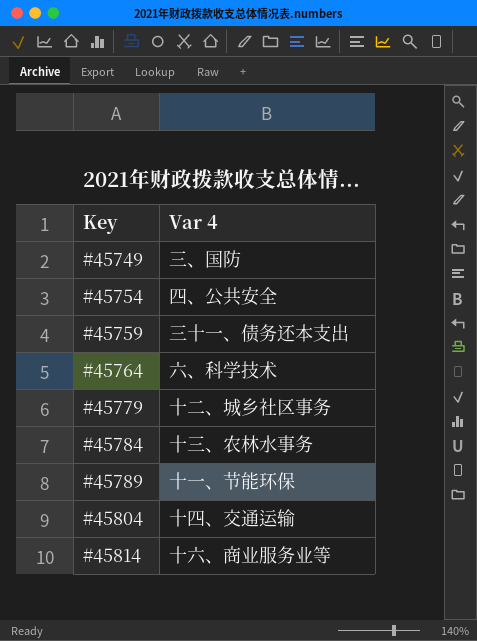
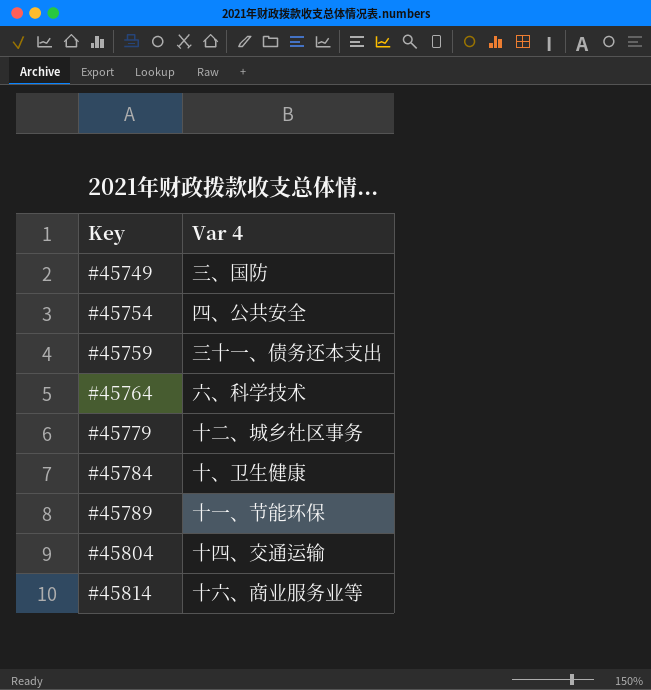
#45784 | Var 4: 十三、农林水事务 -> 十、卫生健康

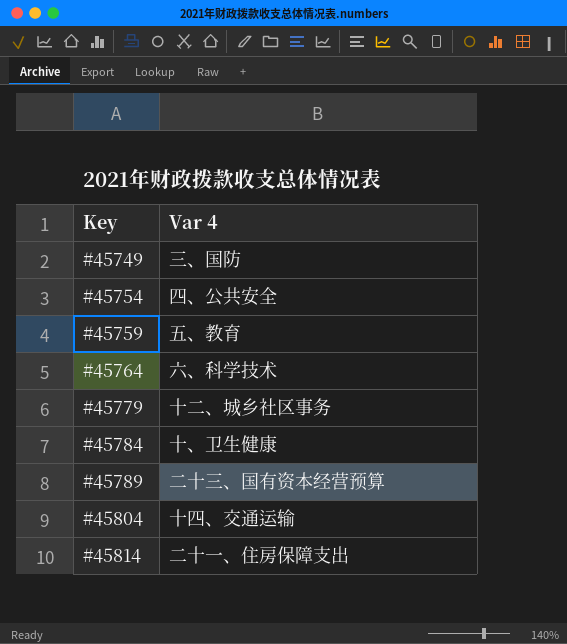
#45759 | Var 4: 三十一、债务还本支出 -> 五、教育
#45789 | Var 4: 十一、节能环保 -> 二十三、国有资本经营预算
#45814 | Var 4: 十六、商业服务业等 -> 二十一、住房保障支出

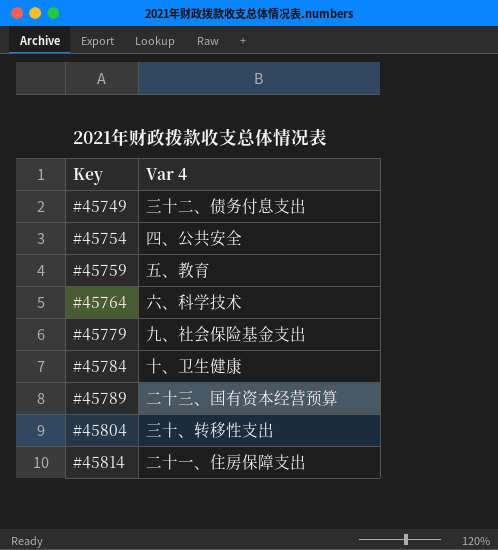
#45749 | Var 4: 三、国防 -> 三十二、债务付息支出
#45779 | Var 4: 十二、城乡社区事务 -> 九、社会保险基金支出
#45804 | Var 4: 十四、交通运输 -> 三十、转移性支出

